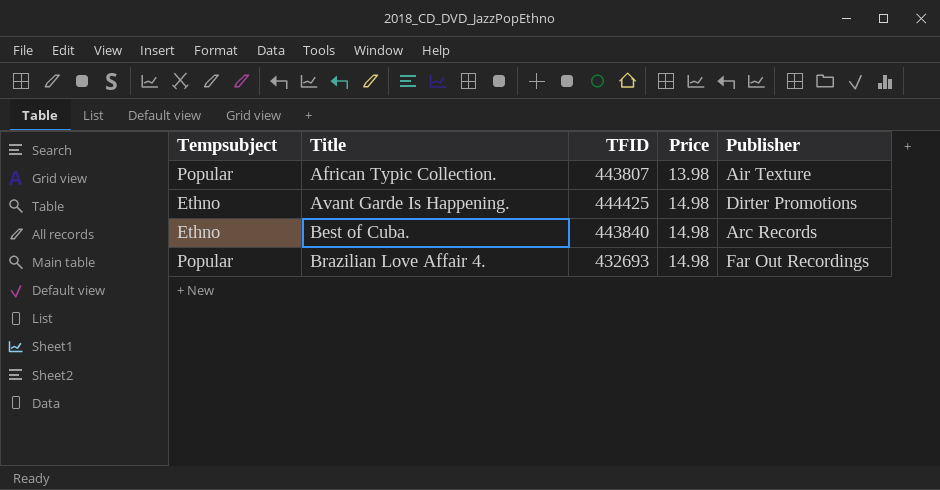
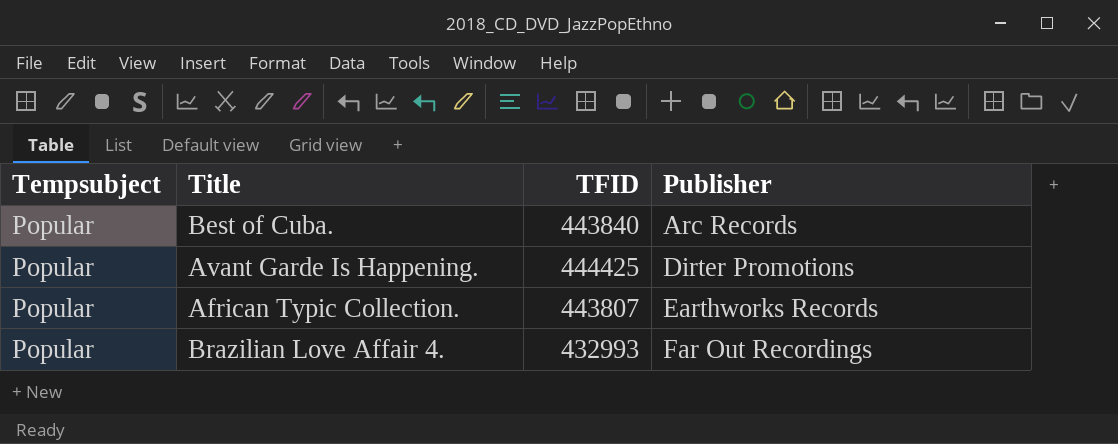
row order: Title ascending -> Publisher ascending
column Price | position: 4 -> none
Best of Cuba. | Tempsubject: Ethno -> Popular
Avant Garde Is Happening. | Tempsubject: Ethno -> Popular
African Typic Collection. | Publisher: Air Texture -> Earthworks Records
Brazilian Love Affair 4. | TFID: 432693 -> 432993

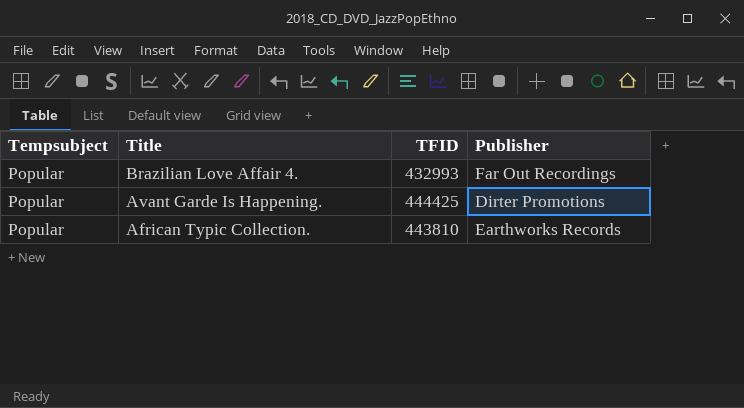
row order: Publisher ascending -> Title descending
row Best of Cuba.: Popular | 443840 | Arc Records -> none
African Typic Collection. | TFID: 443807 -> 443810

